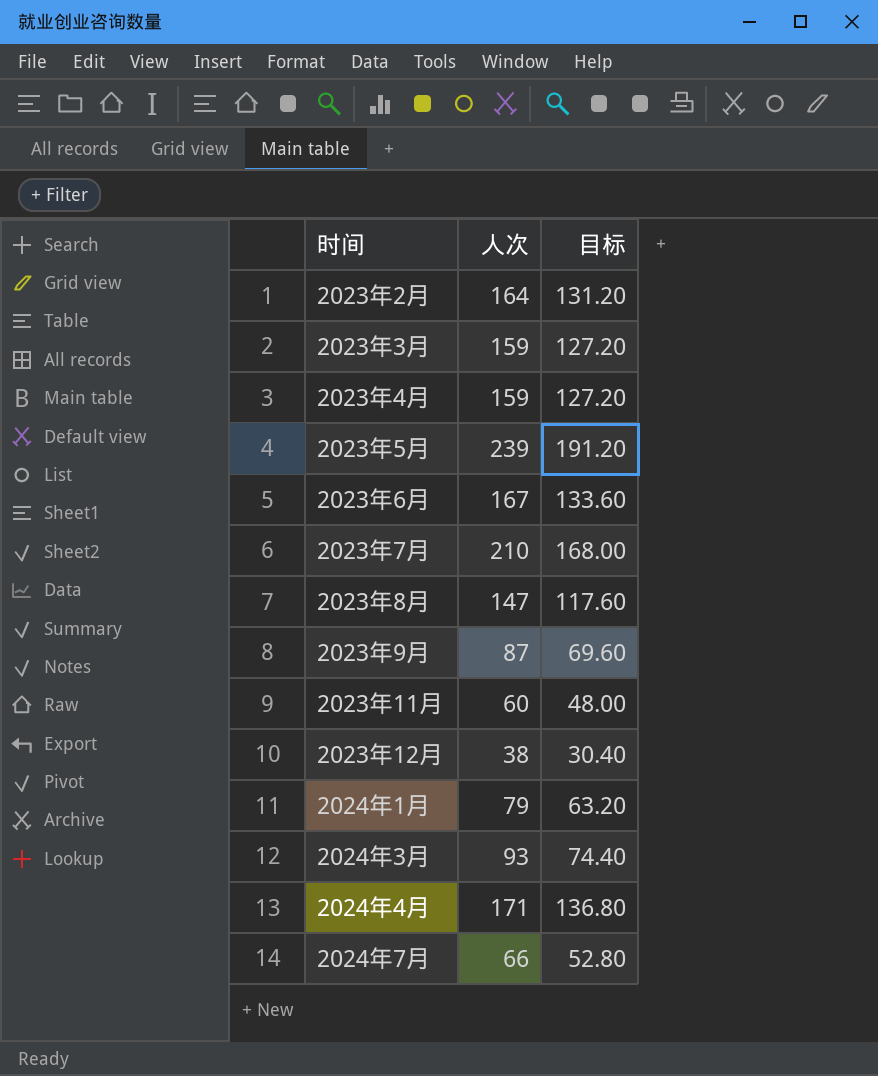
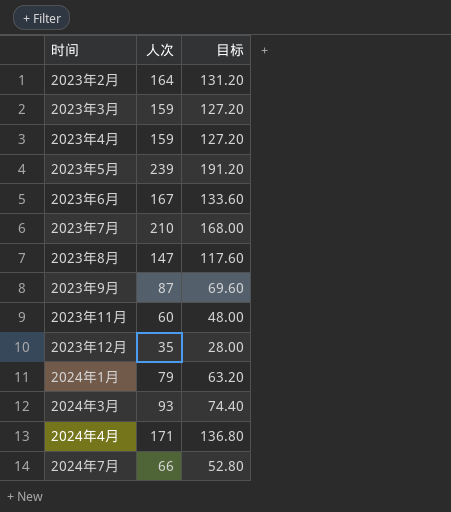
2023年12月 | 人次: 38 -> 35
2023年12月 | 目标: 30.40 -> 28.00

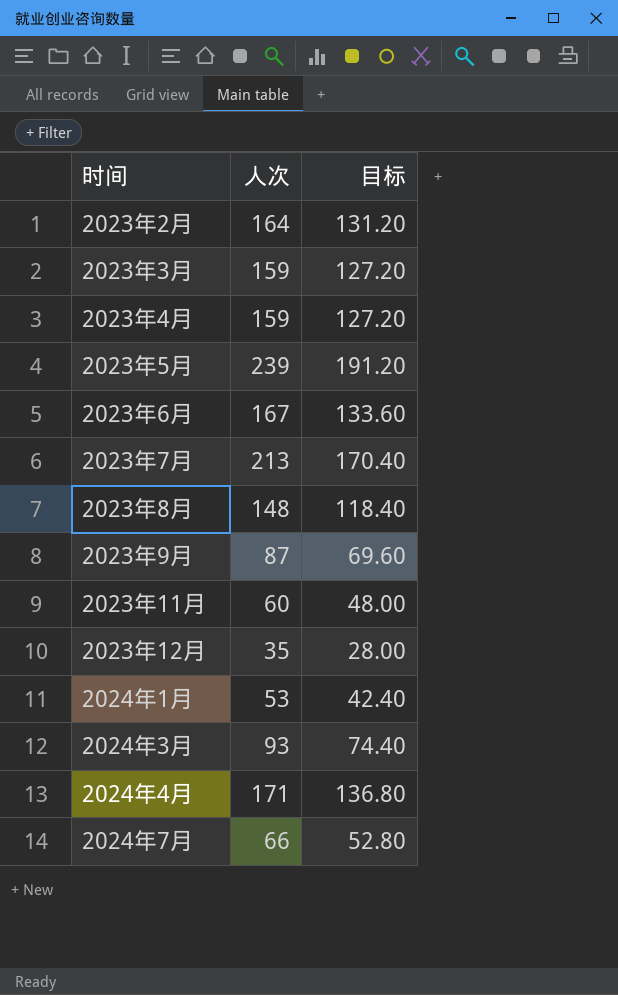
2023年7月 | 人次: 210 -> 213
2023年7月 | 目标: 168.00 -> 170.40
2023年8月 | 人次: 147 -> 148
2023年8月 | 目标: 117.60 -> 118.40
2024年1月 | 人次: 79 -> 53
2024年1月 | 目标: 63.20 -> 42.40

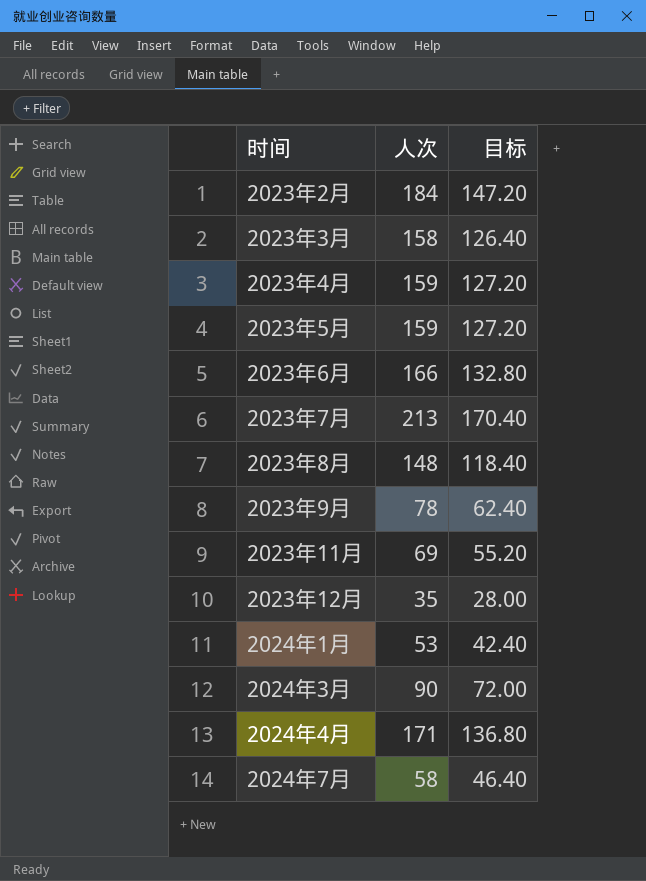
2023年2月 | 人次: 164 -> 184
2023年2月 | 目标: 131.20 -> 147.20
2023年3月 | 人次: 159 -> 158
2023年3月 | 目标: 127.20 -> 126.40
2023年5月 | 人次: 239 -> 159
2023年5月 | 目标: 191.20 -> 127.20
2023年6月 | 人次: 167 -> 166
2023年6月 | 目标: 133.60 -> 132.80
2023年9月 | 人次: 87 -> 78
2023年9月 | 目标: 69.60 -> 62.40
2023年11月 | 人次: 60 -> 69
2023年11月 | 目标: 48.00 -> 55.20
2024年3月 | 人次: 93 -> 90
2024年3月 | 目标: 74.40 -> 72.00
2024年7月 | 人次: 66 -> 58
2024年7月 | 目标: 52.80 -> 46.40

